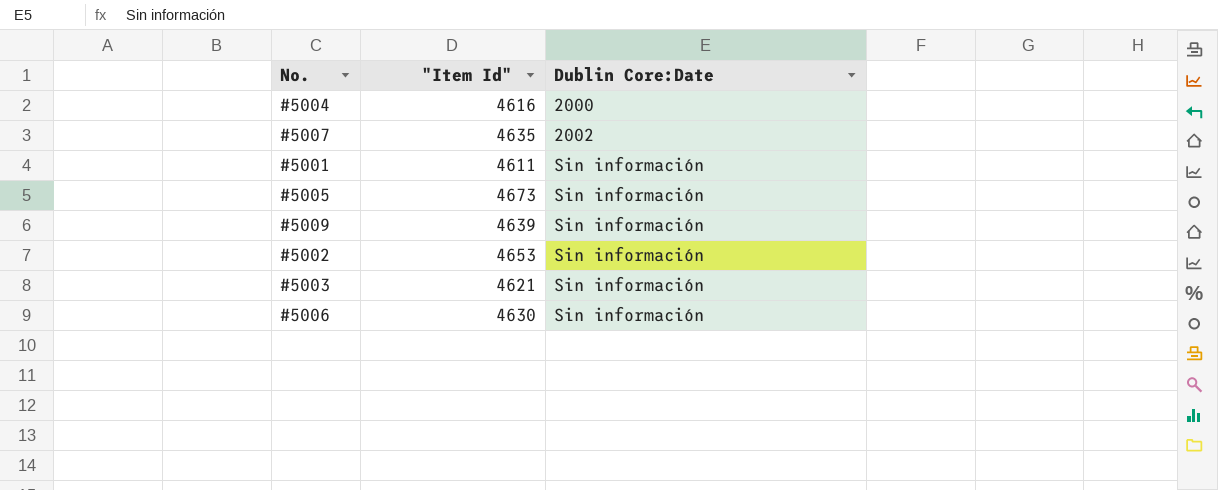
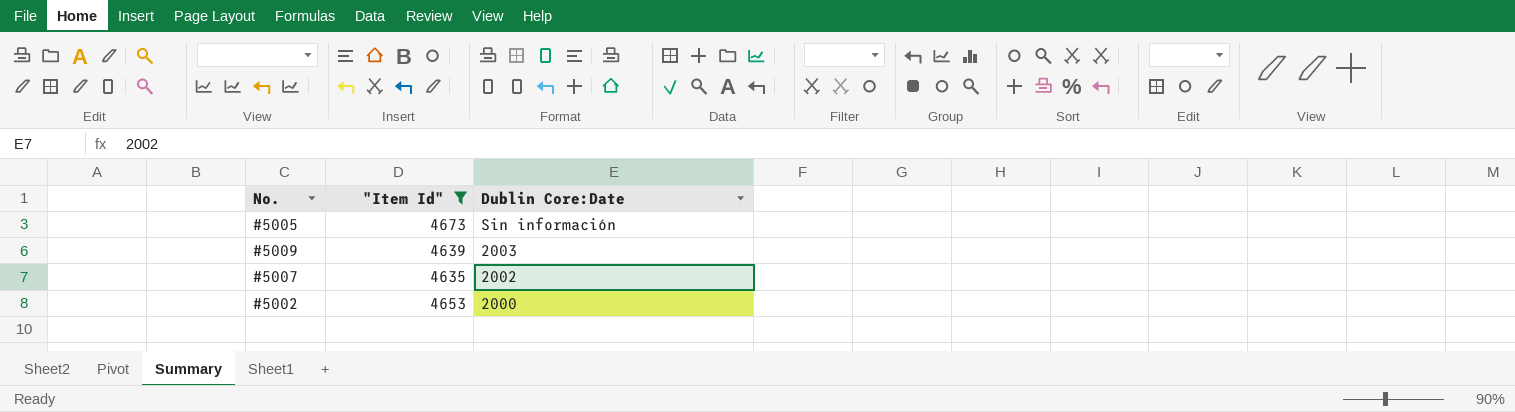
filter: none -> "Item Id" >= 4635
row order: Dublin Core:Date ascending -> Dublin Core:Date descending
#5009 | Dublin Core:Date: Sin información -> 2003
#5002 | Dublin Core:Date: Sin información -> 2000

